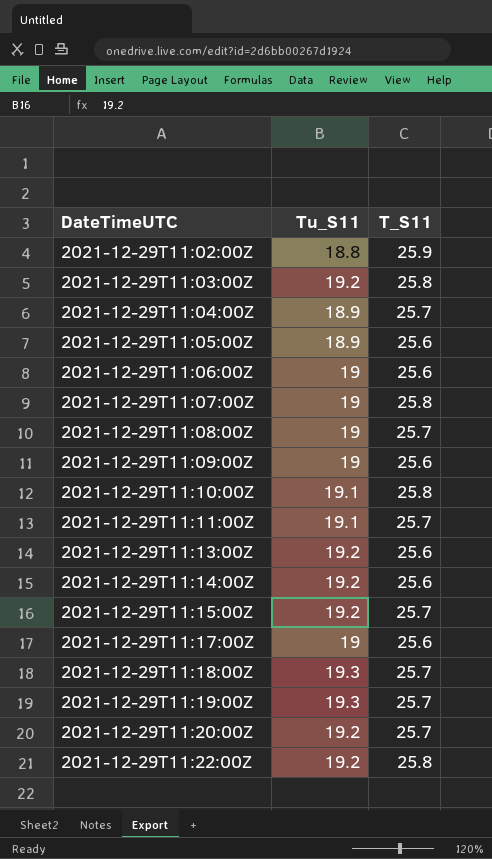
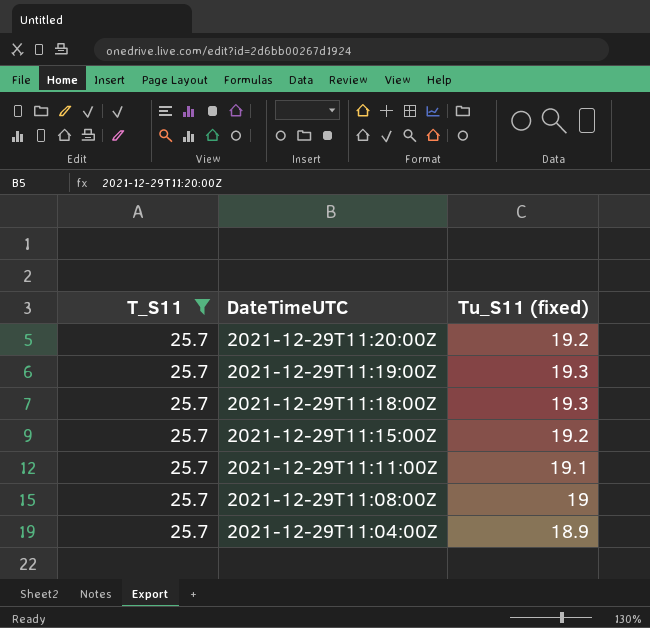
filter: none -> T_S11 = 25.7
row order: DateTimeUTC ascending -> DateTimeUTC descending
column T_S11 | position: 3 -> 1
column name: Tu_S11 -> Tu_S11 (fixed)

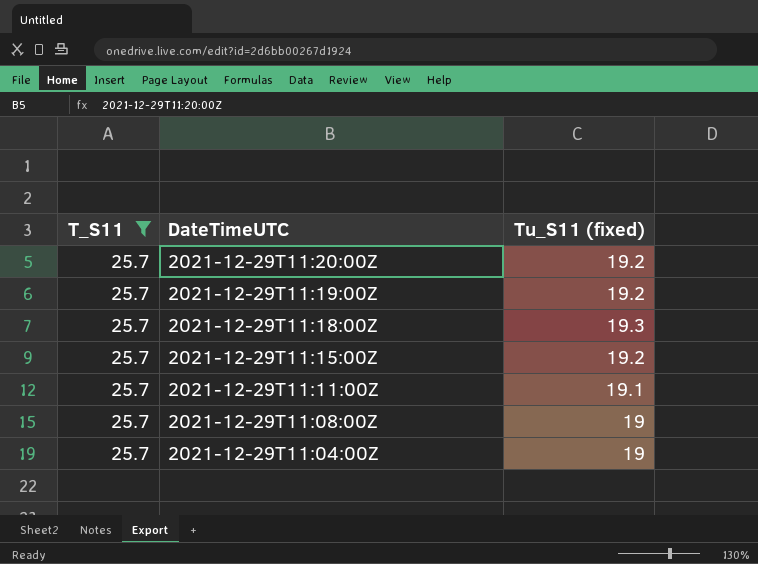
2021-12-29T11:19:00Z | Tu_S11 (fixed): 19.3 -> 19.2
2021-12-29T11:04:00Z | Tu_S11 (fixed): 18.9 -> 19

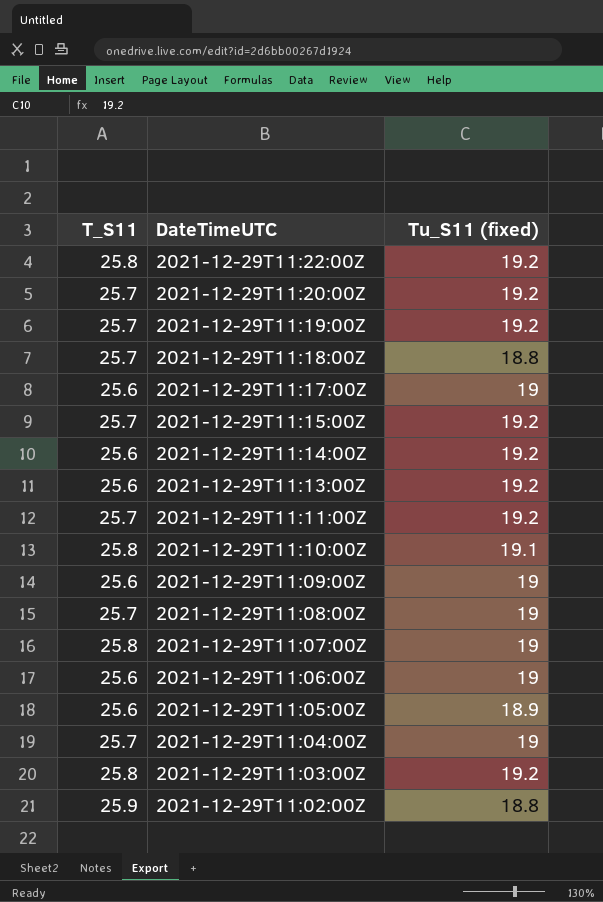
filter: T_S11 = 25.7 -> none
2021-12-29T11:18:00Z | Tu_S11 (fixed): 19.3 -> 18.8
2021-12-29T11:11:00Z | Tu_S11 (fixed): 19.1 -> 19.2

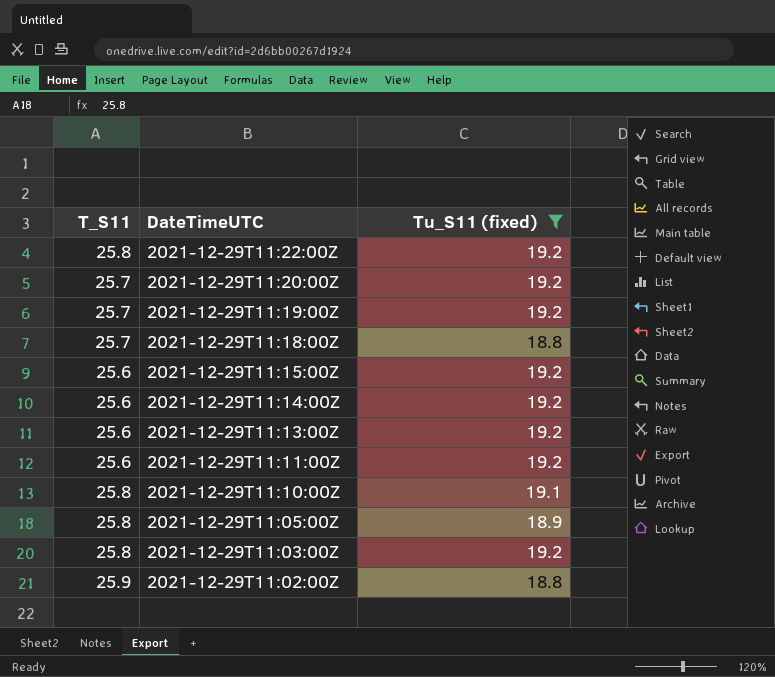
filter: none -> Tu_S11 (fixed) != 19
2021-12-29T11:15:00Z | T_S11: 25.7 -> 25.6
2021-12-29T11:11:00Z | T_S11: 25.7 -> 25.6
2021-12-29T11:05:00Z | T_S11: 25.6 -> 25.8

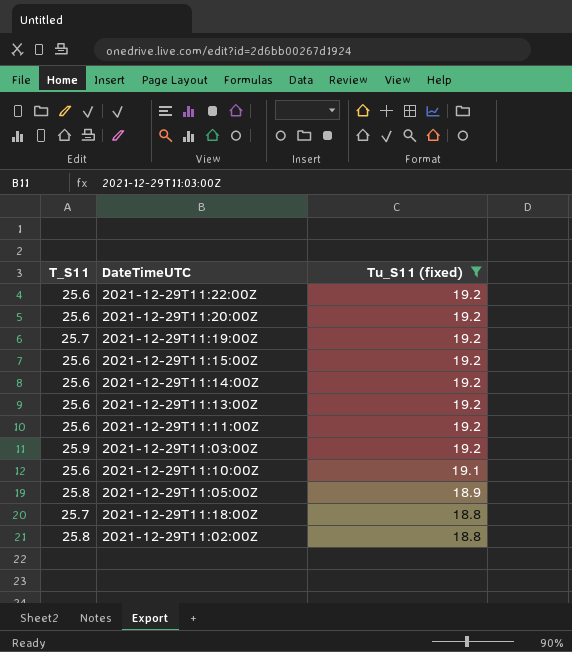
row order: DateTimeUTC descending -> Tu_S11 (fixed) descending
2021-12-29T11:22:00Z | T_S11: 25.8 -> 25.6
2021-12-29T11:20:00Z | T_S11: 25.7 -> 25.6
2021-12-29T11:03:00Z | T_S11: 25.8 -> 25.9
2021-12-29T11:10:00Z | T_S11: 25.8 -> 25.6
2021-12-29T11:02:00Z | T_S11: 25.9 -> 25.8

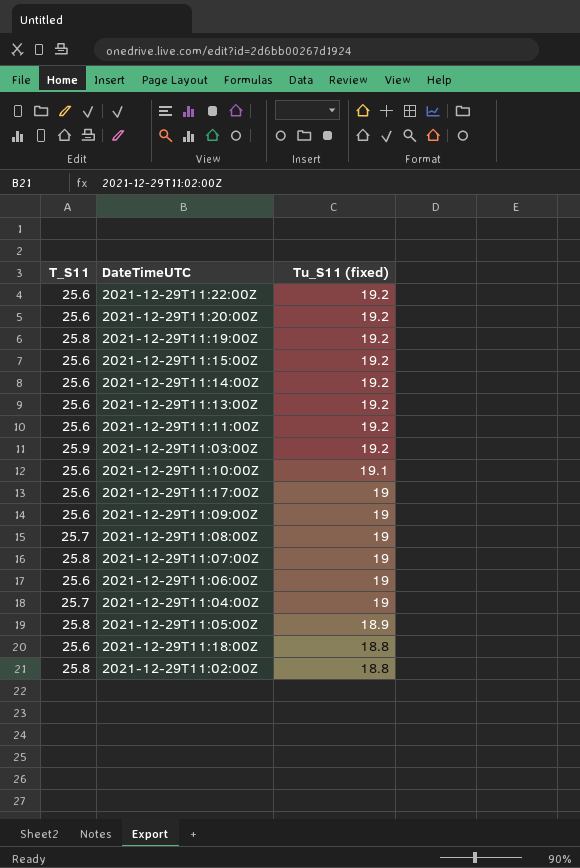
filter: Tu_S11 (fixed) != 19 -> none
2021-12-29T11:19:00Z | T_S11: 25.7 -> 25.8
2021-12-29T11:18:00Z | T_S11: 25.7 -> 25.6

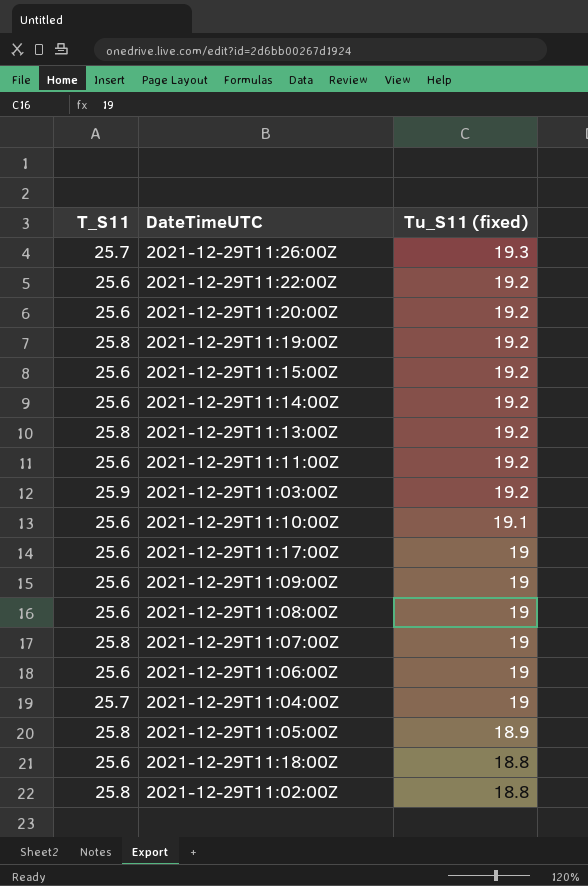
row 2021-12-29T11:26:00Z: none -> 25.7 | 19.3
2021-12-29T11:13:00Z | T_S11: 25.6 -> 25.8
2021-12-29T11:08:00Z | T_S11: 25.7 -> 25.6

